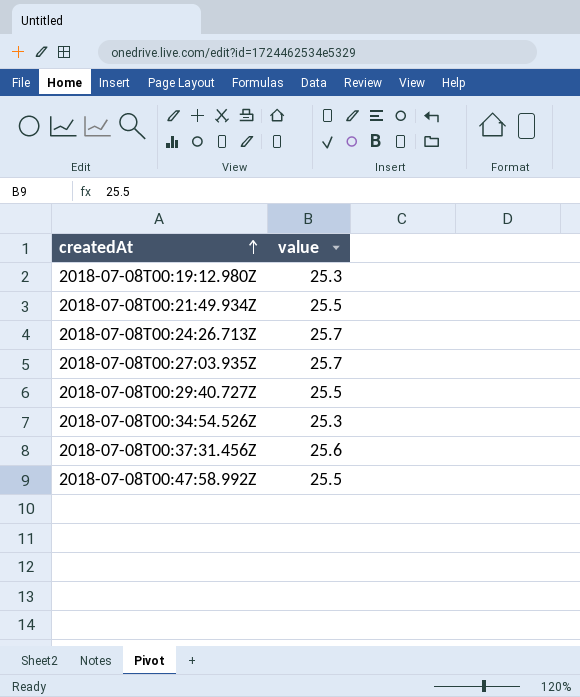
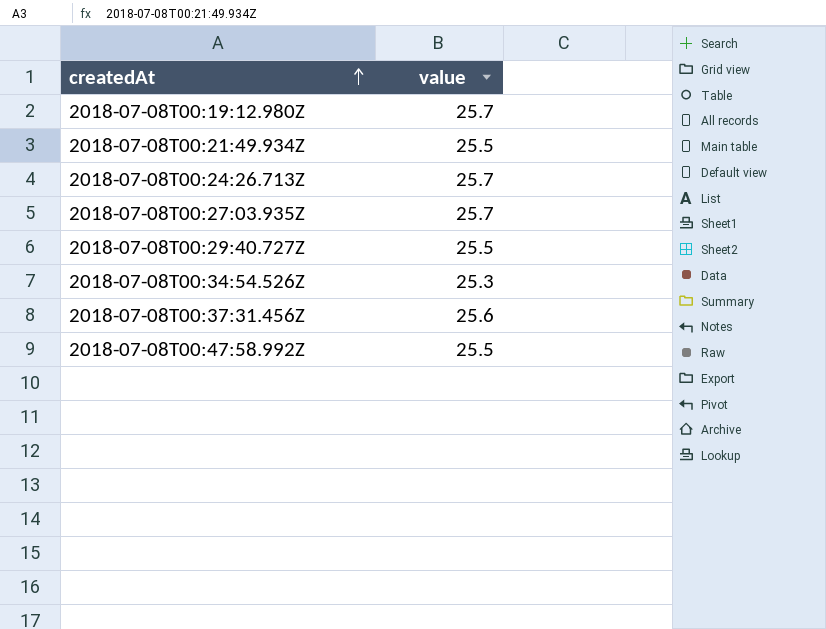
2018-07-08T00:19:12.980Z | value: 25.3 -> 25.7

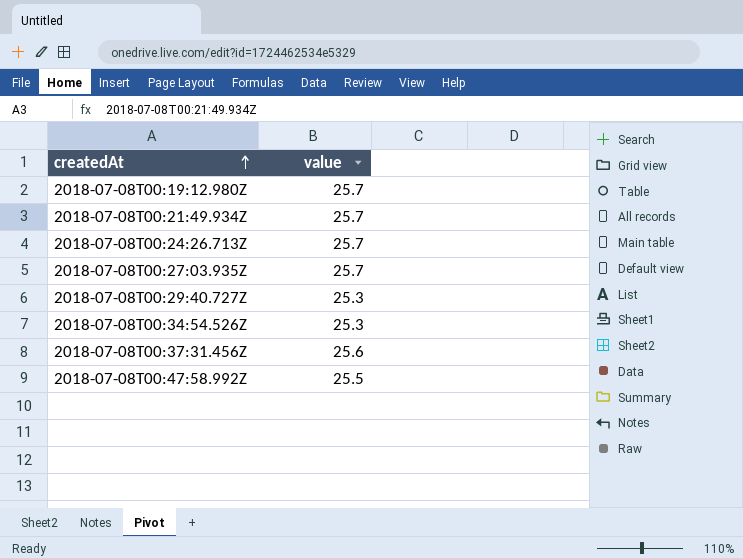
2018-07-08T00:21:49.934Z | value: 25.5 -> 25.7
2018-07-08T00:29:40.727Z | value: 25.5 -> 25.3

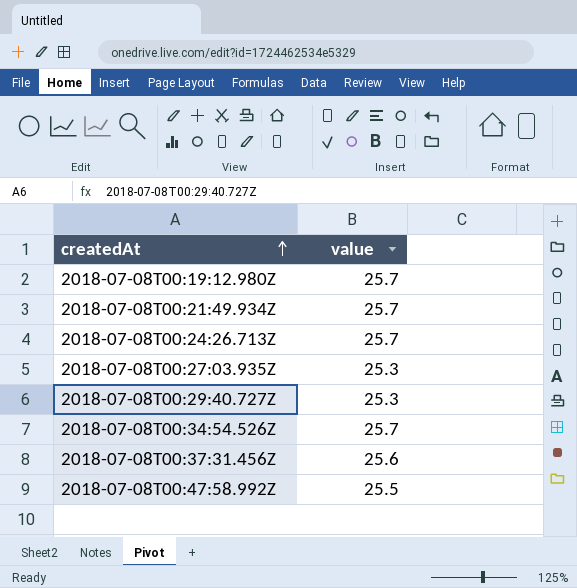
2018-07-08T00:27:03.935Z | value: 25.7 -> 25.3
2018-07-08T00:34:54.526Z | value: 25.3 -> 25.7

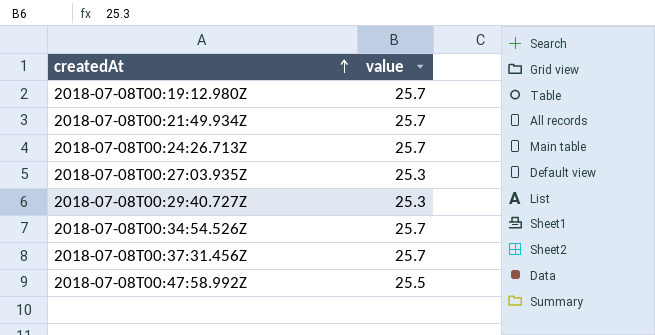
2018-07-08T00:37:31.456Z | value: 25.6 -> 25.7

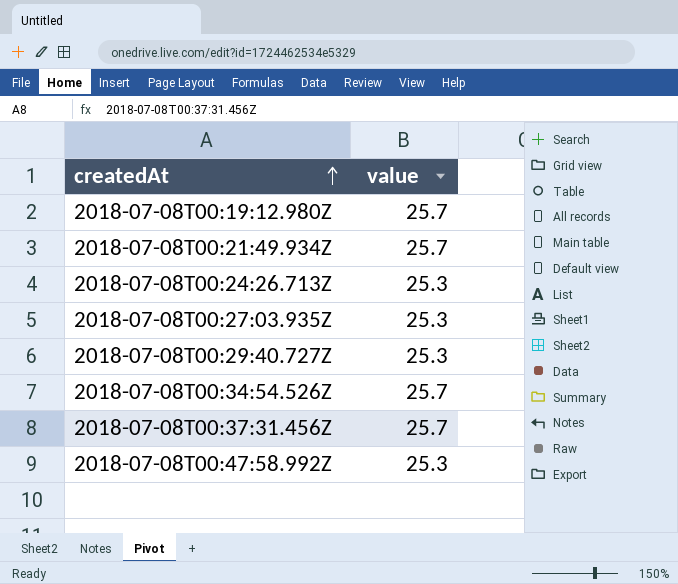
2018-07-08T00:24:26.713Z | value: 25.7 -> 25.3
2018-07-08T00:47:58.992Z | value: 25.5 -> 25.3

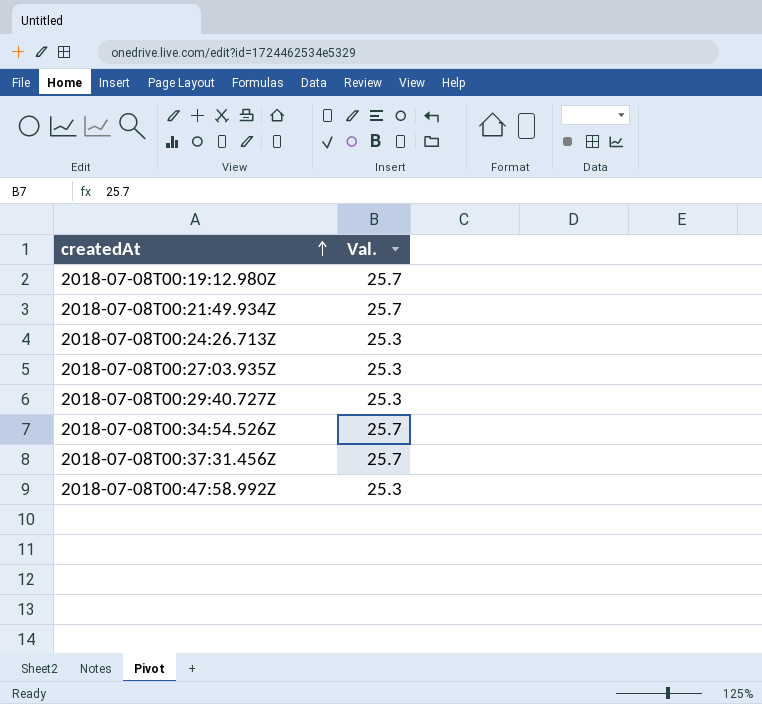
column name: value -> Val.

